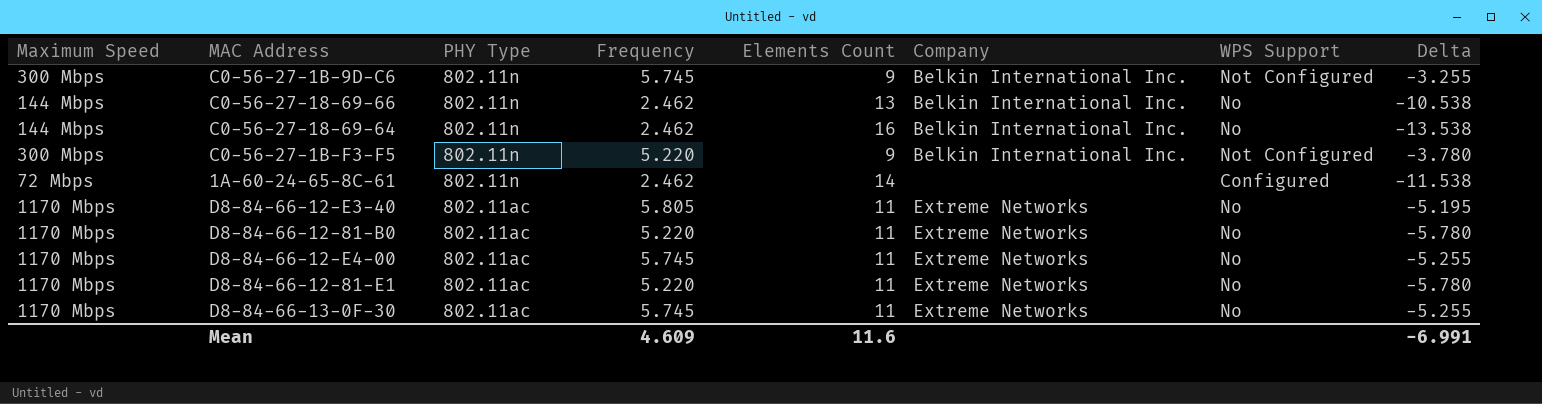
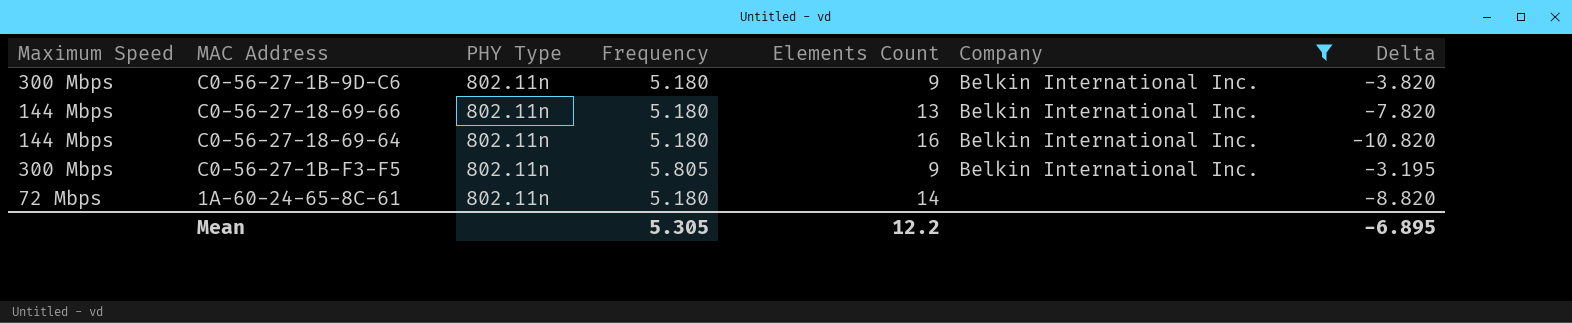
filter: none -> Company != Extreme Networks
column WPS Support | position: 7 -> none
C0-56-27-1B-9D-C6 | Frequency: 5.745 -> 5.180
C0-56-27-1B-9D-C6 | Delta: -3.255 -> -3.820
C0-56-27-18-69-66 | Frequency: 2.462 -> 5.180
C0-56-27-18-69-66 | Delta: -10.538 -> -7.820
C0-56-27-18-69-64 | Frequency: 2.462 -> 5.180
C0-56-27-18-69-64 | Delta: -13.538 -> -10.820
C0-56-27-1B-F3-F5 | Frequency: 5.220 -> 5.805
C0-56-27-1B-F3-F5 | Delta: -3.780 -> -3.195
1A-60-24-65-8C-61 | Frequency: 2.462 -> 5.180
1A-60-24-65-8C-61 | Delta: -11.538 -> -8.820
Mean | Frequency: 4.609 -> 5.305
Mean | Elements Count: 11.6 -> 12.2
Mean | Delta: -6.991 -> -6.895

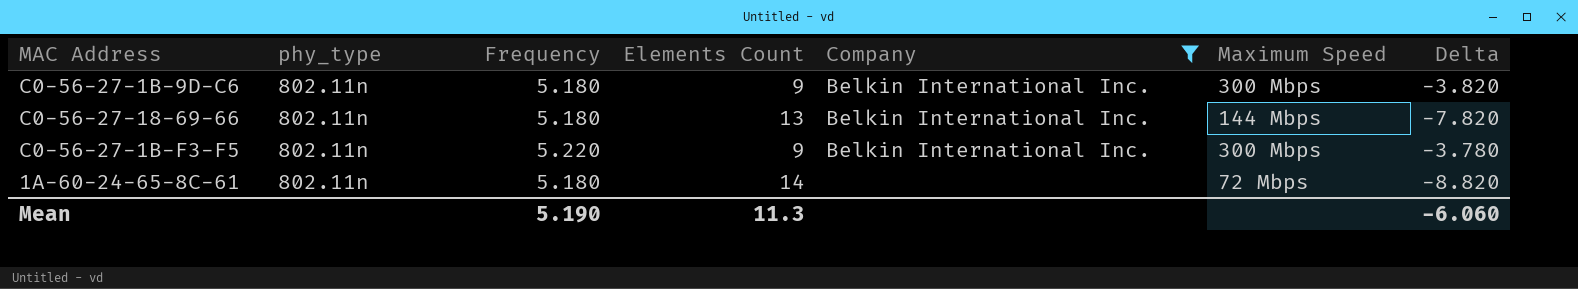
column name: PHY Type -> phy_type
column Maximum Speed | position: 1 -> 6
row C0-56-27-18-69-64: 144 Mbps | 802.11n | 5.180 | 16 | Belkin International Inc. | -10.820 -> none
C0-56-27-1B-F3-F5 | Frequency: 5.805 -> 5.220
C0-56-27-1B-F3-F5 | Delta: -3.195 -> -3.780
Mean | Frequency: 5.305 -> 5.190
Mean | Elements Count: 12.2 -> 11.3
Mean | Delta: -6.895 -> -6.060

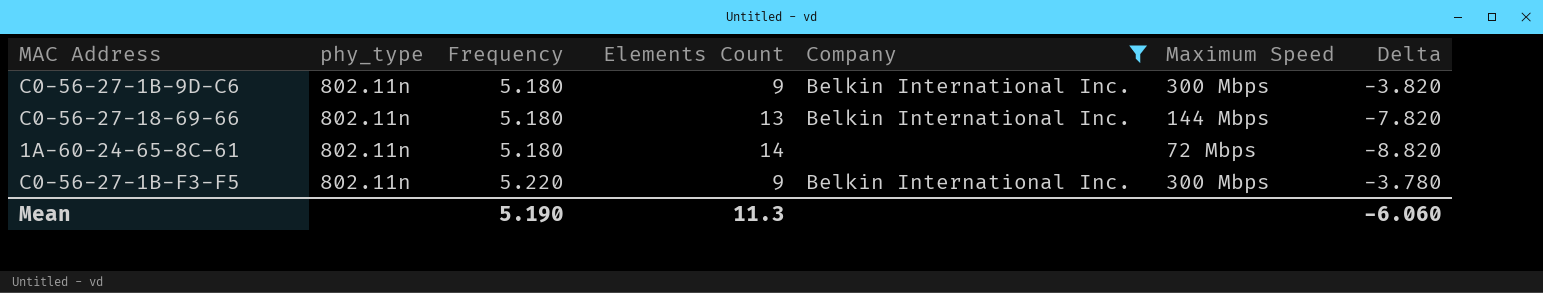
row order: none -> Frequency ascending

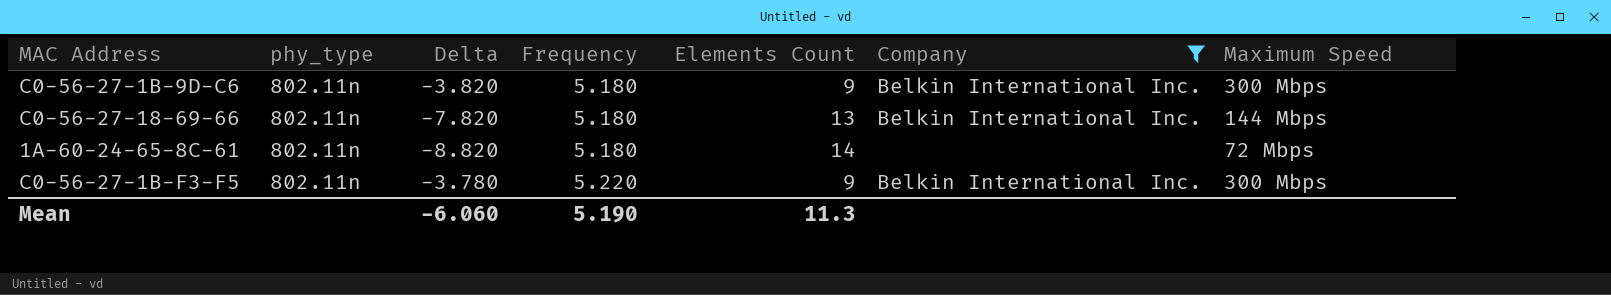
column Delta | position: 7 -> 3

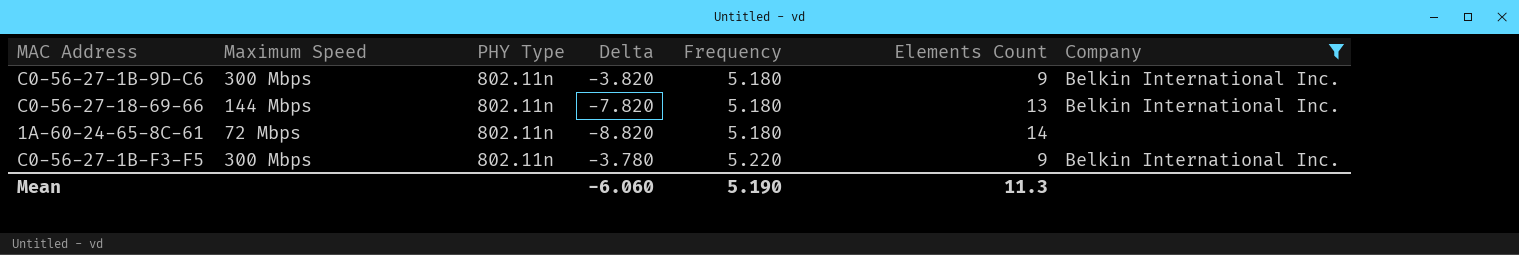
column Maximum Speed | position: 7 -> 2
column name: phy_type -> PHY Type

